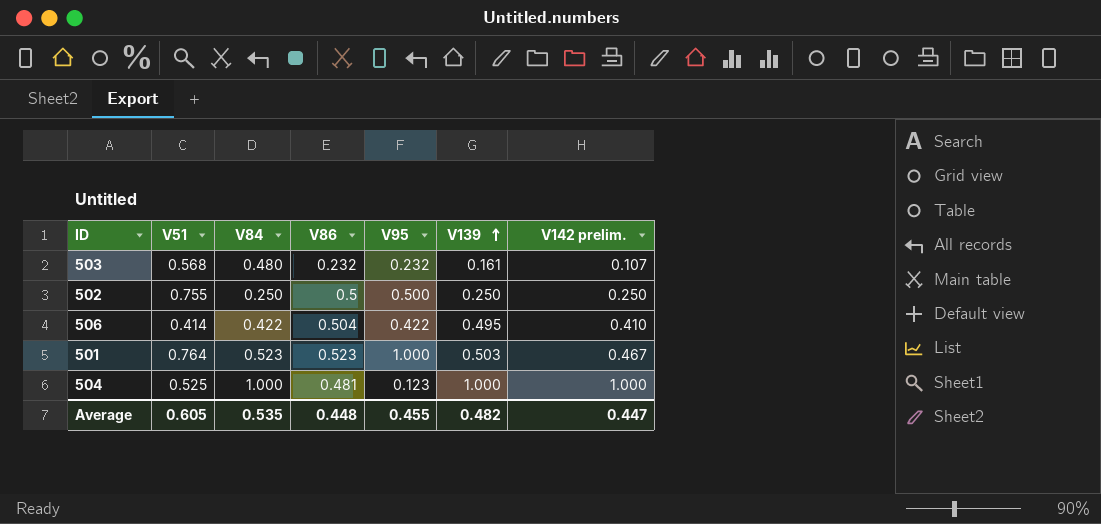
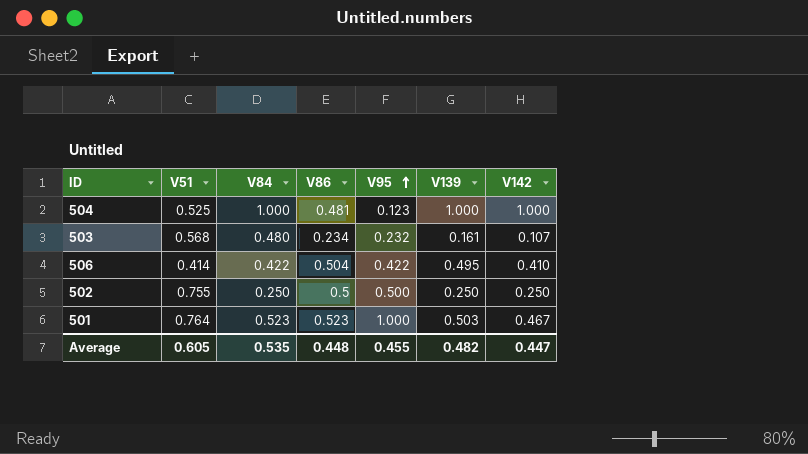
row order: V139 ascending -> V95 ascending
column name: V142 prelim. -> V142
503 | V86: 0.232 -> 0.234

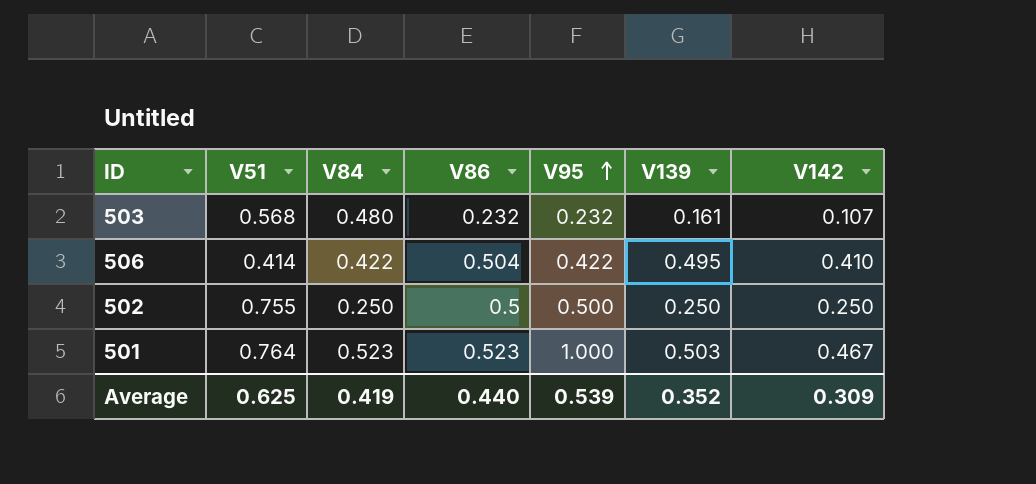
row 504: 0.525 | 1.000 | 0.481 | 0.123 | 1.000 | 1.000 -> none
503 | V86: 0.234 -> 0.232
Average | V51: 0.605 -> 0.625
Average | V84: 0.535 -> 0.419
Average | V86: 0.448 -> 0.440
Average | V95: 0.455 -> 0.539
Average | V139: 0.482 -> 0.352
Average | V142: 0.447 -> 0.309

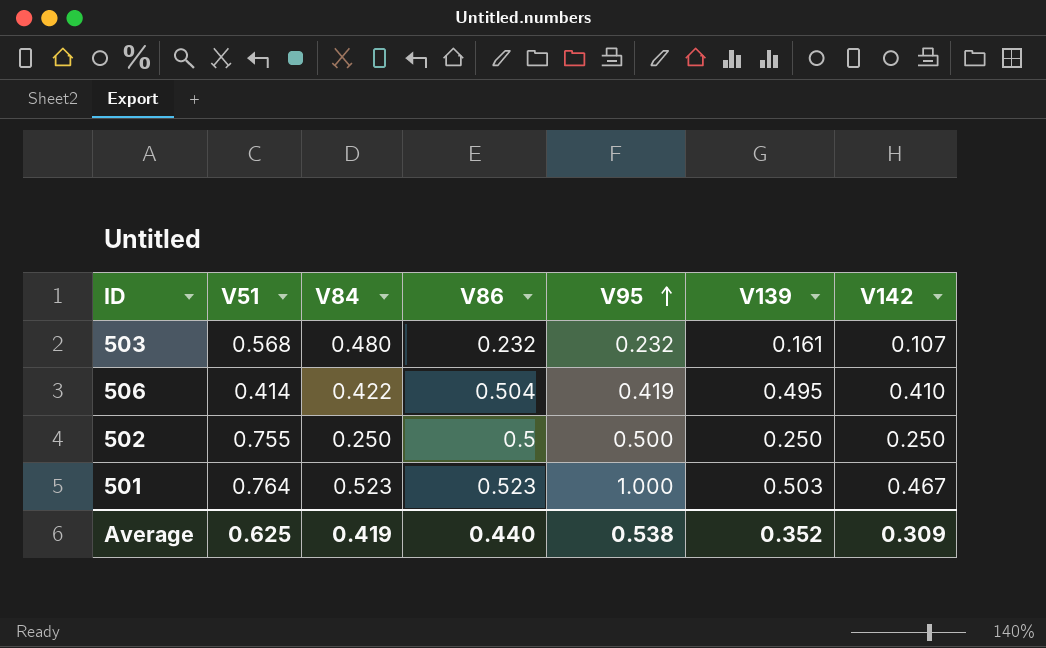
506 | V95: 0.422 -> 0.419
Average | V95: 0.539 -> 0.538

